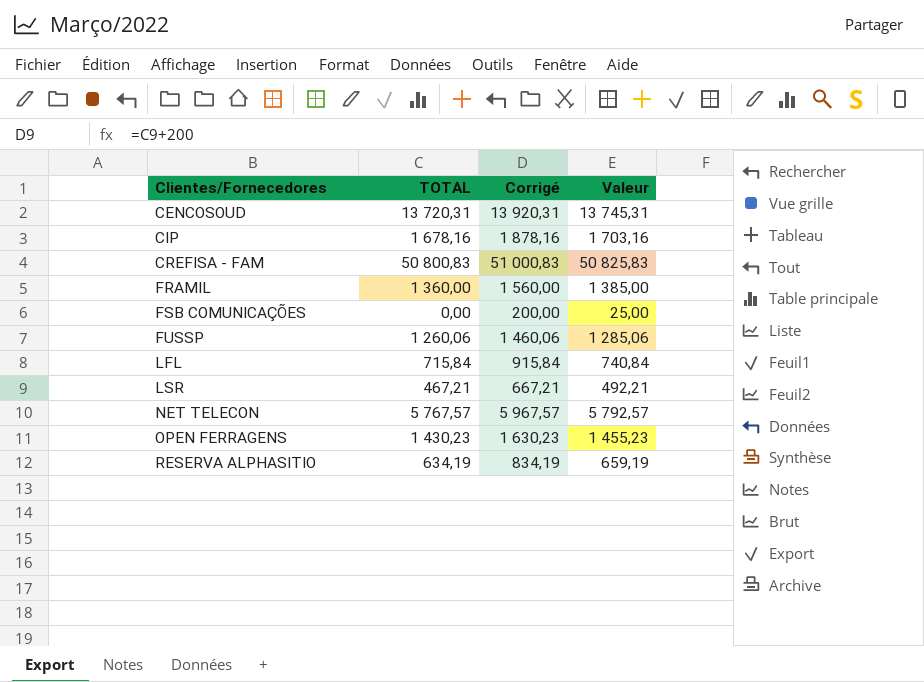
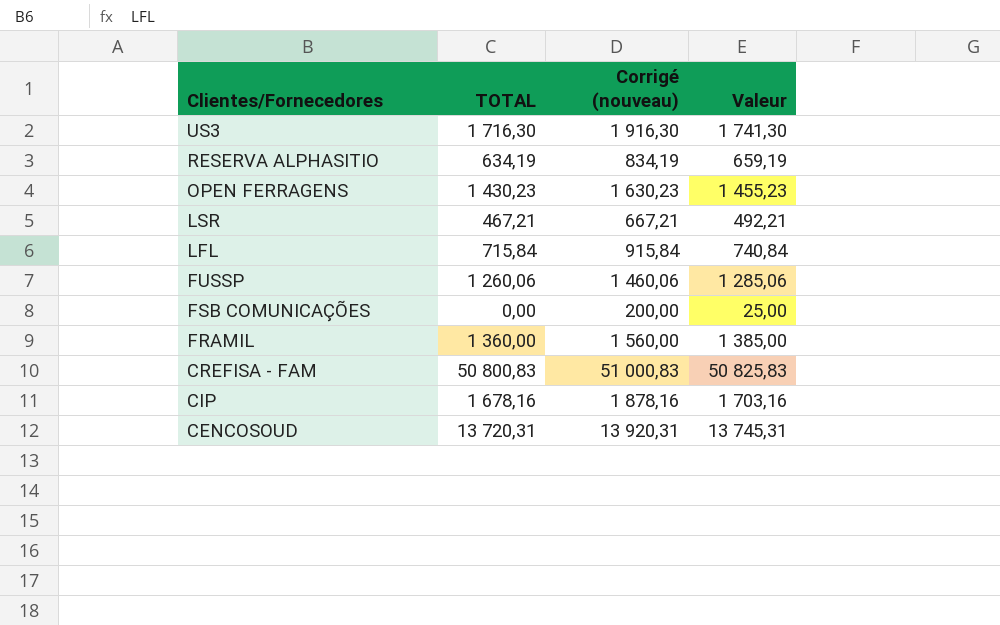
row order: Clientes/Fornecedores ascending -> Clientes/Fornecedores descending
column name: Corrigé -> Corrigé (nouveau)
row NET TELECON: 5 767,57 | 5 967,57 | 5 792,57 -> none
row US3: none -> 1 716,30 | 1 916,30 | 1 741,30

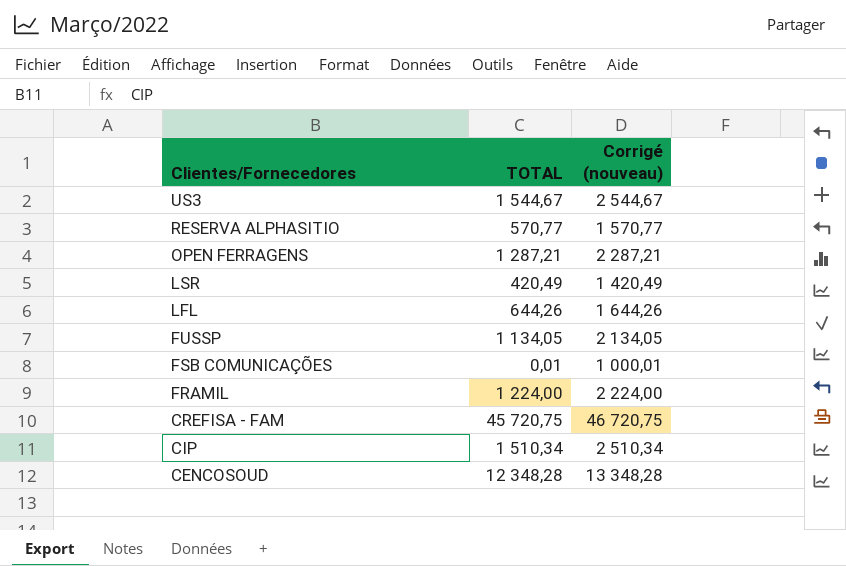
column Valeur | formula: [TOTAL] + 25 -> none
column Corrigé (nouveau) | formula: [TOTAL] + 200 -> [TOTAL] + 1000
US3 | TOTAL: 1 716,30 -> 1 544,67
RESERVA ALPHASITIO | TOTAL: 634,19 -> 570,77
OPEN FERRAGENS | TOTAL: 1 430,23 -> 1 287,21
LSR | TOTAL: 467,21 -> 420,49
LFL | TOTAL: 715,84 -> 644,26
FUSSP | TOTAL: 1 260,06 -> 1 134,05
FSB COMUNICAÇÕES | TOTAL: 0,00 -> 0,01
FRAMIL | TOTAL: 1 360,00 -> 1 224,00
CREFISA - FAM | TOTAL: 50 800,83 -> 45 720,75
CIP | TOTAL: 1 678,16 -> 1 510,34
CENCOSOUD | TOTAL: 13 720,31 -> 12 348,28

